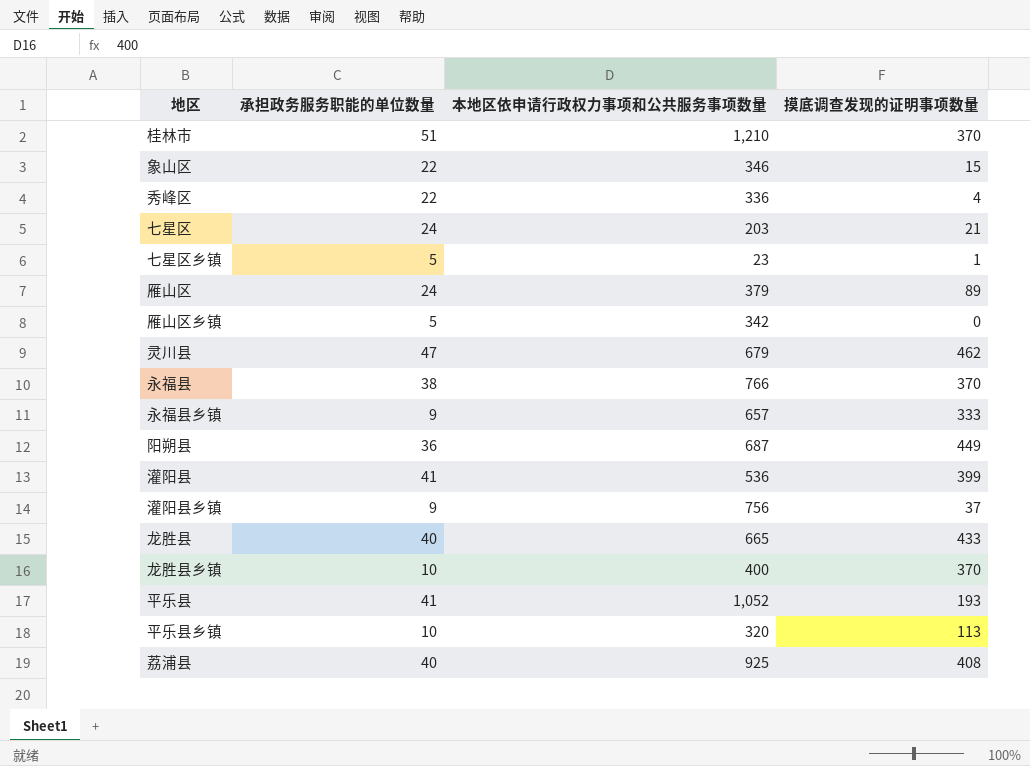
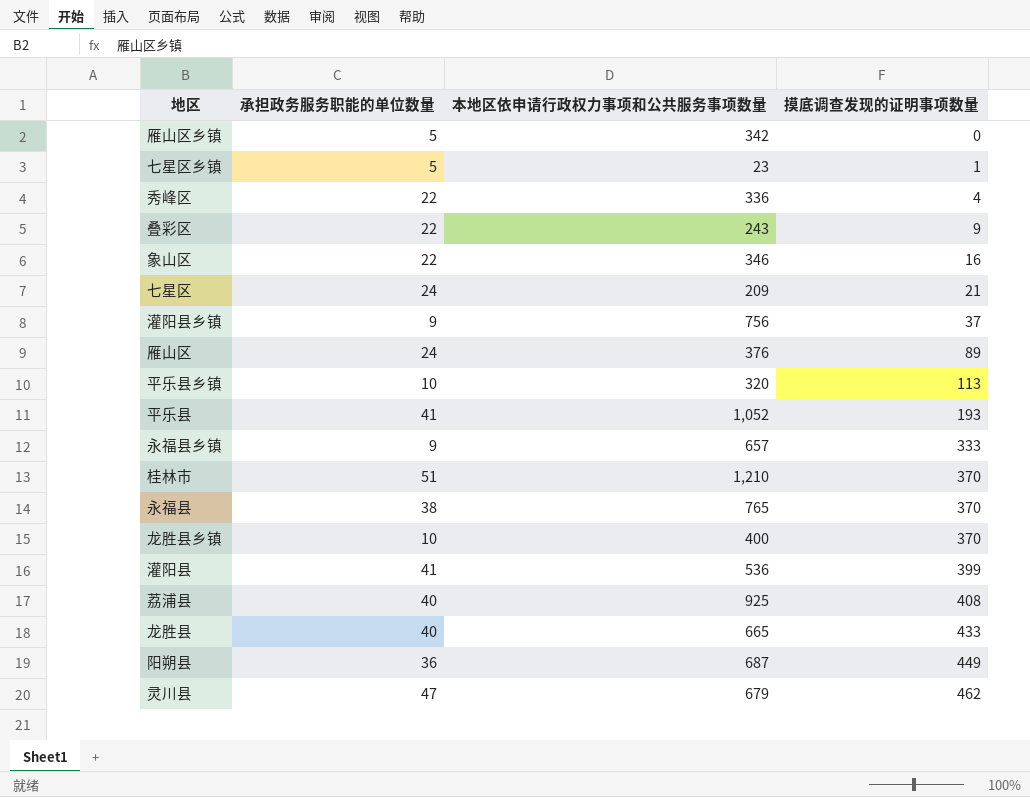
row order: none -> 摸底调查发现的证明事项数量 ascending
row 叠彩区: none -> 22 | 243 | 9
象山区 | 摸底调查发现的证明事项数量: 15 -> 16
七星区 | 本地区依申请行政权力事项和公共服务事项数量: 203 -> 209
雁山区 | 本地区依申请行政权力事项和公共服务事项数量: 379 -> 376
永福县 | 本地区依申请行政权力事项和公共服务事项数量: 766 -> 765

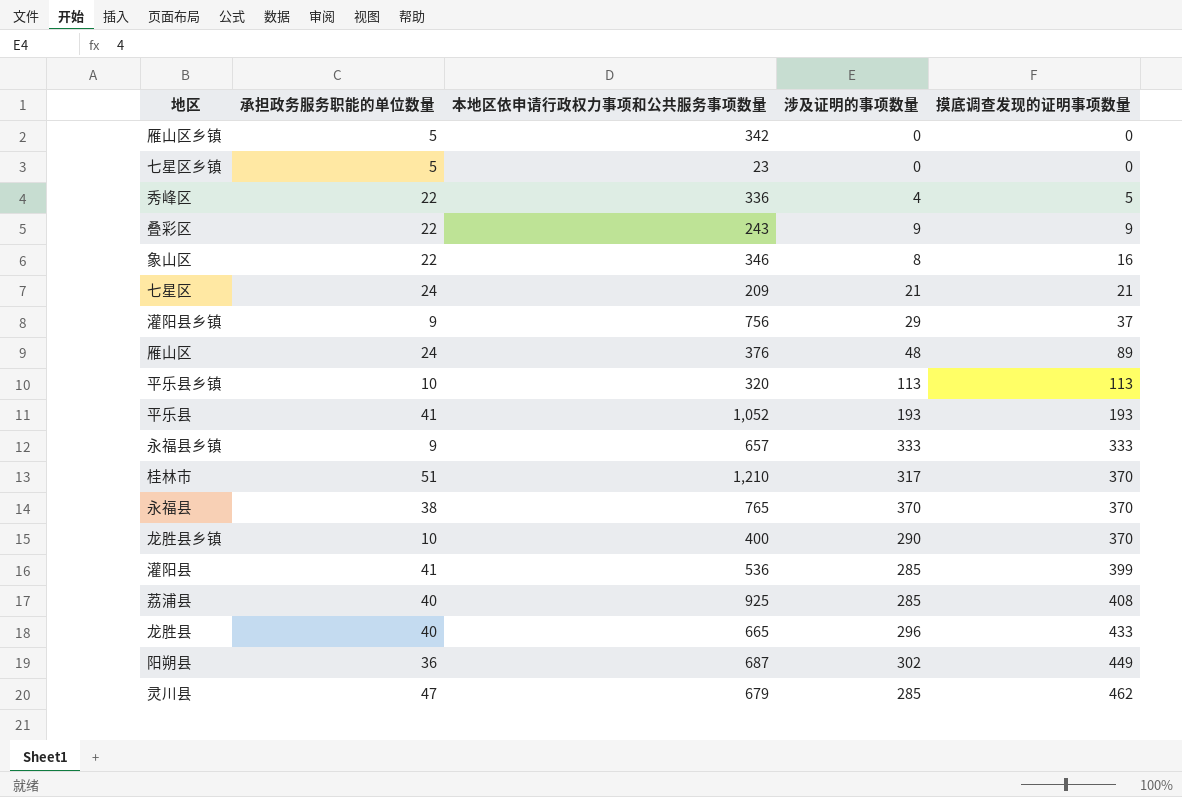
column 涉及证明的事项数量 | position: none -> 4
七星区乡镇 | 摸底调查发现的证明事项数量: 1 -> 0
秀峰区 | 摸底调查发现的证明事项数量: 4 -> 5

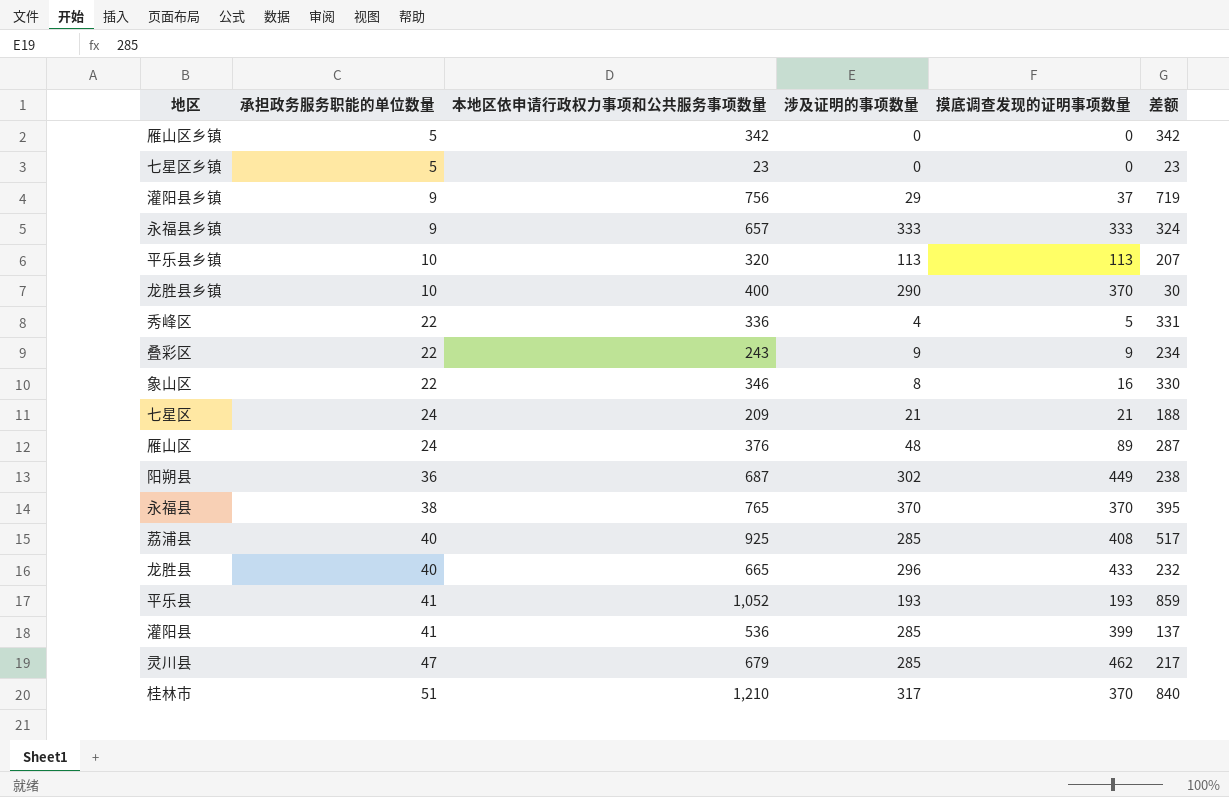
row order: 摸底调查发现的证明事项数量 ascending -> 承担政务服务职能的单位数量 ascending
column 差额 | formula: none -> [本地区依申请行政权力事项和公共服务事项数量] - [摸底调查发现的证明事项数量]

